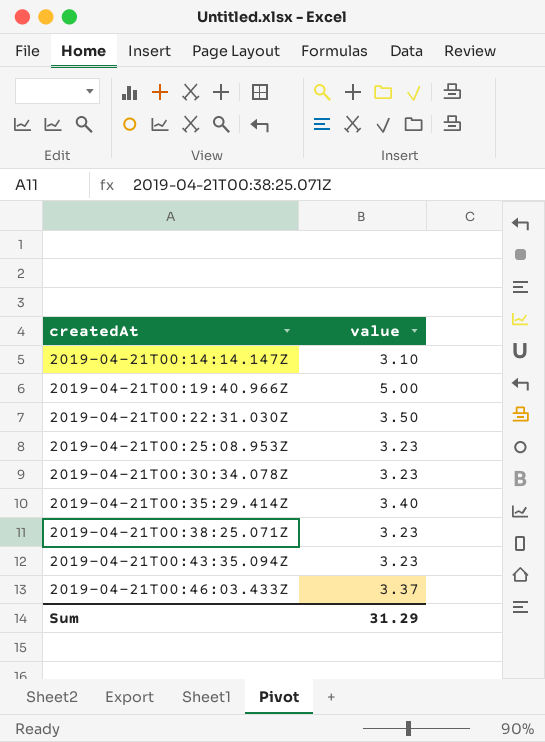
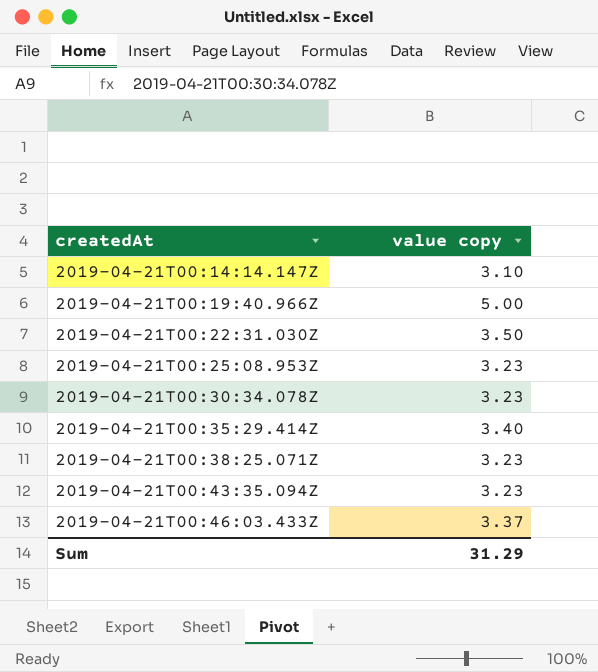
column name: value -> value copy

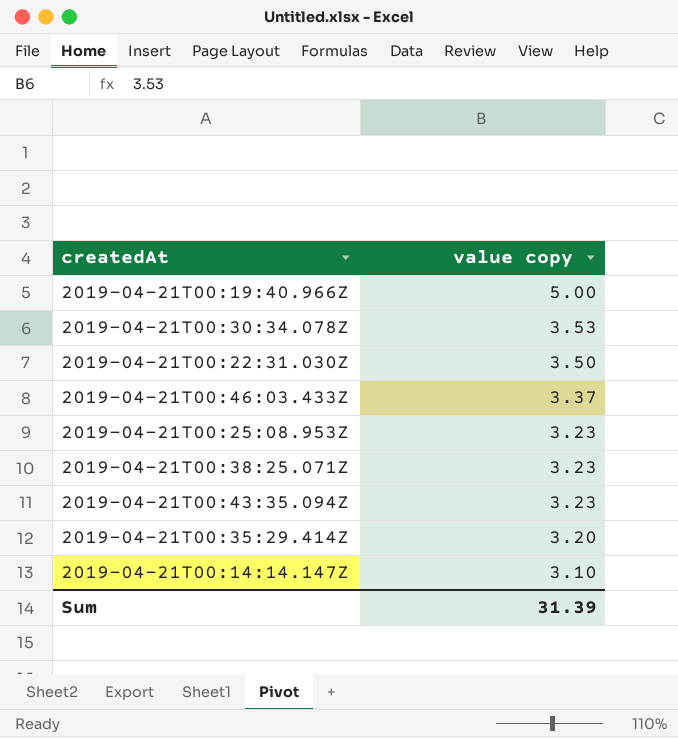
row order: createdAt ascending -> value copy descending
2019-04-21T00:30:34.078Z | value copy: 3.23 -> 3.53
2019-04-21T00:35:29.414Z | value copy: 3.40 -> 3.20
Sum | value copy: 31.29 -> 31.39

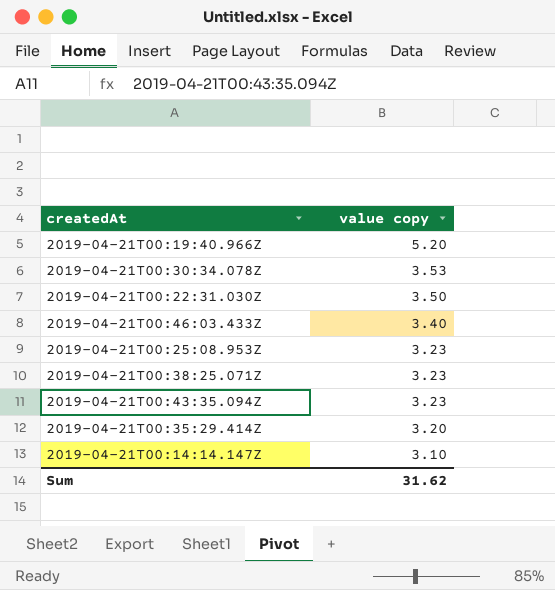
2019-04-21T00:19:40.966Z | value copy: 5.00 -> 5.20
2019-04-21T00:46:03.433Z | value copy: 3.37 -> 3.40
Sum | value copy: 31.39 -> 31.62

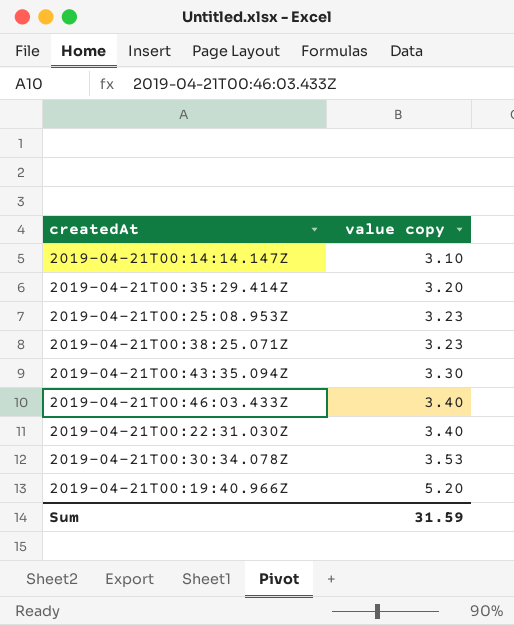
row order: value copy descending -> value copy ascending
2019-04-21T00:43:35.094Z | value copy: 3.23 -> 3.30
2019-04-21T00:22:31.030Z | value copy: 3.50 -> 3.40
Sum | value copy: 31.62 -> 31.59

